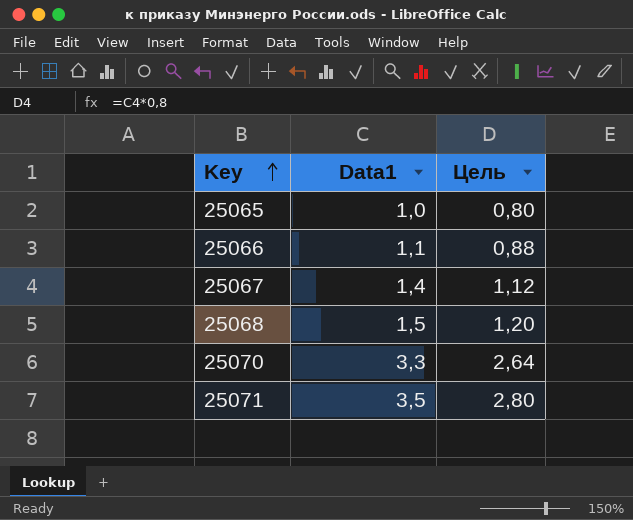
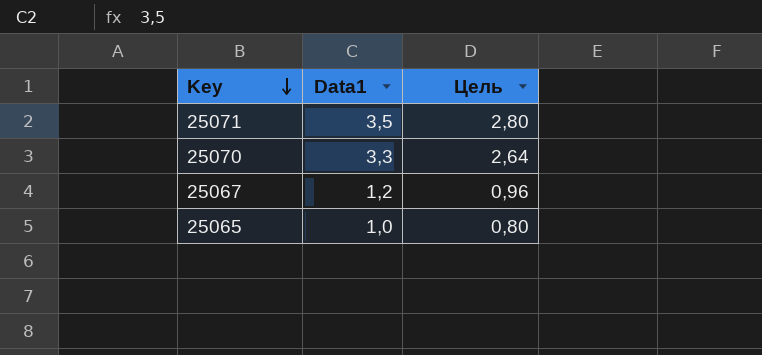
row order: Key ascending -> Key descending
row 25066: 1,1 | 0,88 -> none
row 25068: 1,5 | 1,20 -> none
25067 | Data1: 1,4 -> 1,2
25067 | Цель: 1,12 -> 0,96

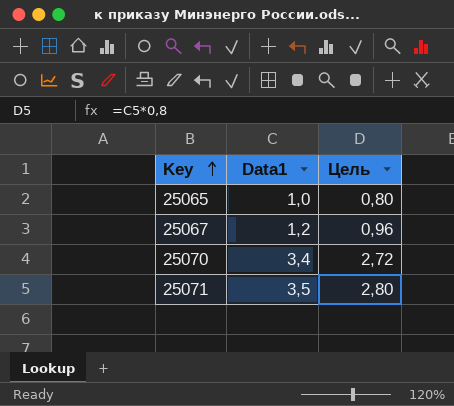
row order: Key descending -> Key ascending
25070 | Data1: 3,3 -> 3,4
25070 | Цель: 2,64 -> 2,72

